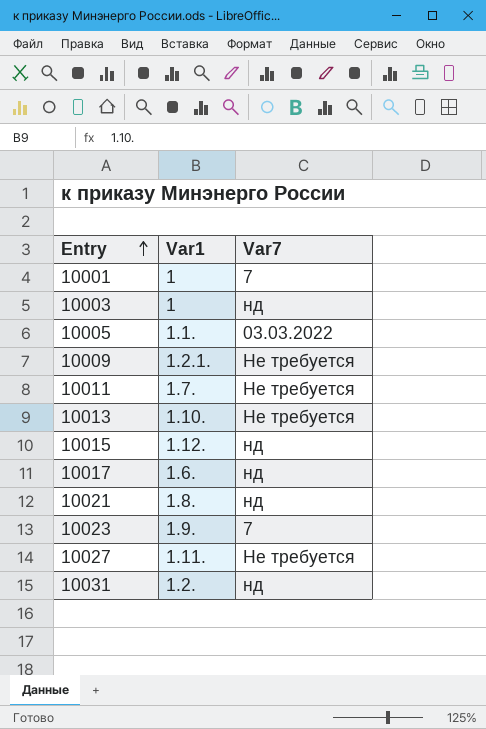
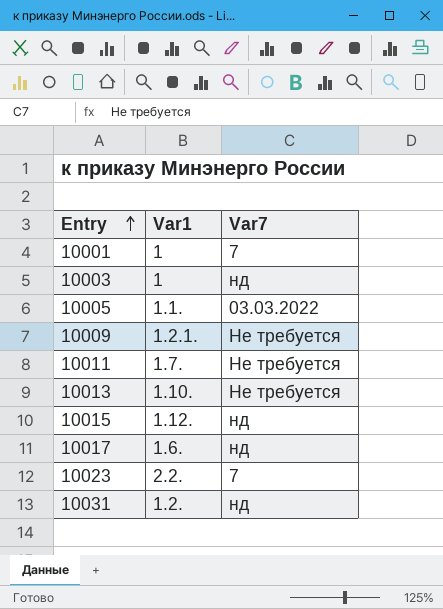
row 10021: 1.8. | нд -> none
row 10027: 1.11. | Не требуется -> none
10023 | Var1: 1.9. -> 2.2.

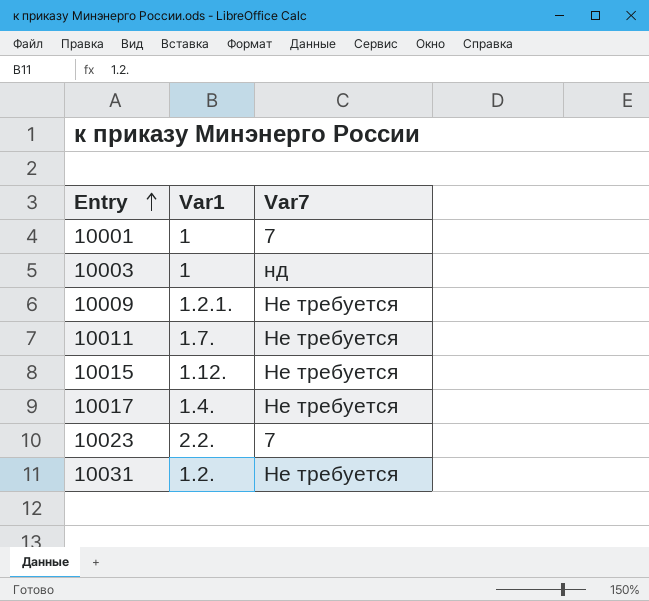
row 10005: 1.1. | 03.03.2022 -> none
row 10013: 1.10. | Не требуется -> none
10015 | Var7: нд -> Не требуется
10017 | Var1: 1.6. -> 1.4.
10017 | Var7: нд -> Не требуется
10031 | Var7: нд -> Не требуется

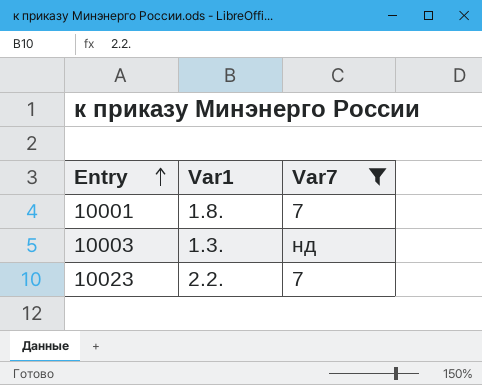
filter: none -> Var7 != Не требуется
10001 | Var1: 1 -> 1.8.
10003 | Var1: 1 -> 1.3.

